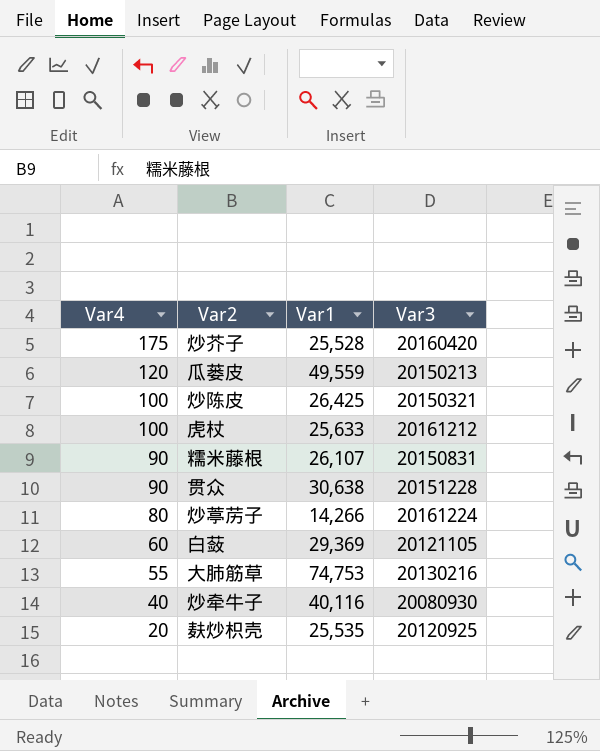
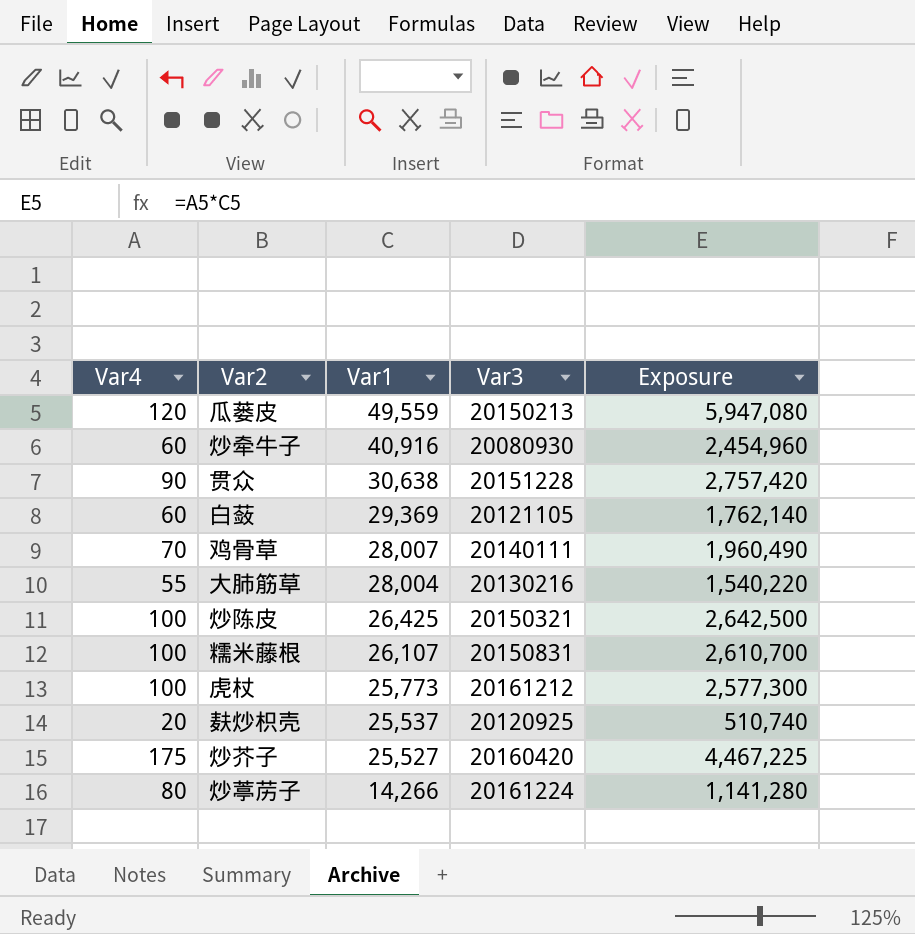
row order: Var4 descending -> Var1 descending
column Exposure | formula: none -> [Var4] * [Var1]
炒牵牛子 | Var4: 40 -> 60
炒牵牛子 | Var1: 40,116 -> 40,916
row 鸡骨草: none -> 70 | 28,007 | 20140111 | 1,960,490
大肺筋草 | Var1: 74,753 -> 28,004
糯米藤根 | Var4: 90 -> 100
虎杖 | Var1: 25,633 -> 25,773
麸炒枳壳 | Var1: 25,535 -> 25,537
炒芥子 | Var1: 25,528 -> 25,527

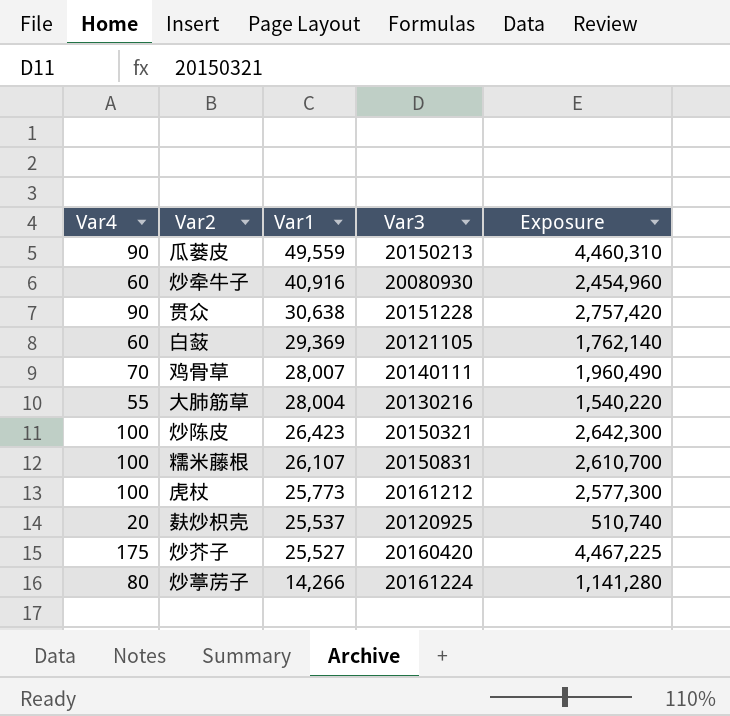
瓜蒌皮 | Var4: 120 -> 90
瓜蒌皮 | Exposure: 5,947,080 -> 4,460,310
炒陈皮 | Var1: 26,425 -> 26,423
炒陈皮 | Exposure: 2,642,500 -> 2,642,300

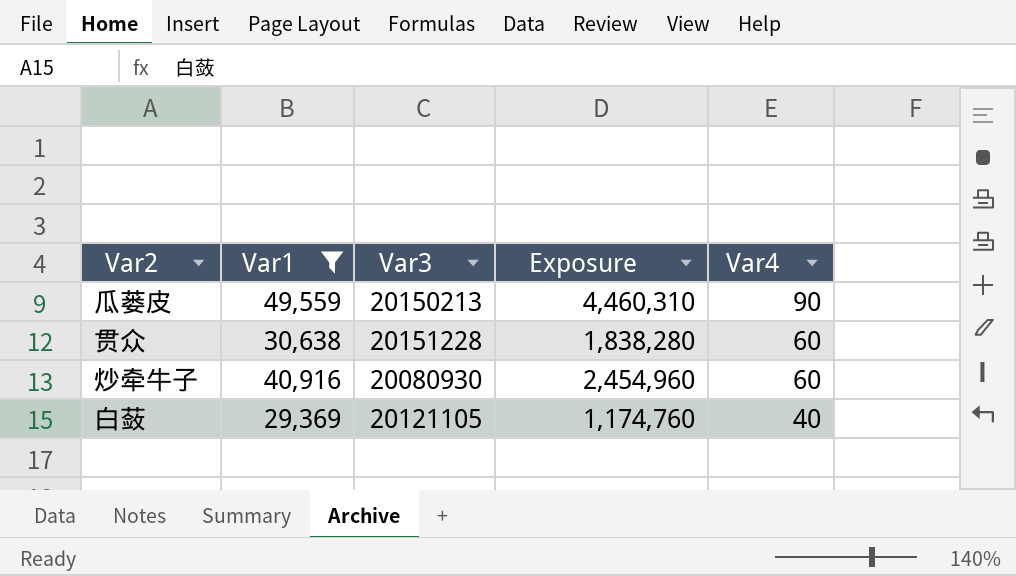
filter: none -> Var1 >= 29,369
row order: Var1 descending -> Var4 descending
column Var4 | position: 1 -> 5
贯众 | Exposure: 2,757,420 -> 1,838,280
贯众 | Var4: 90 -> 60
白蔹 | Exposure: 1,762,140 -> 1,174,760
白蔹 | Var4: 60 -> 40

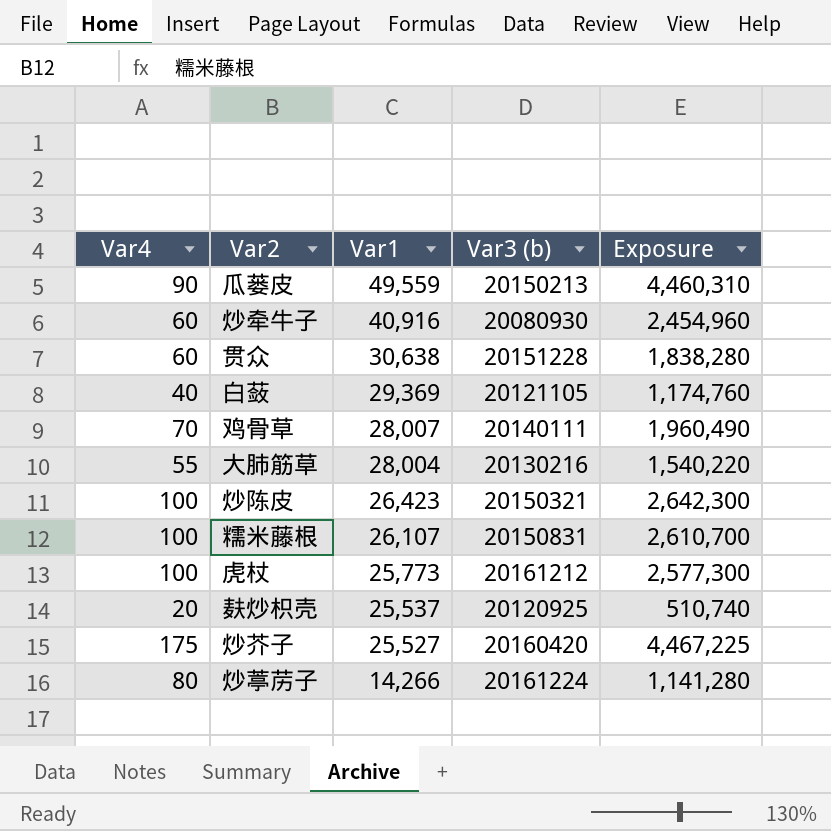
filter: Var1 >= 29,369 -> none
row order: Var4 descending -> Var1 descending
column Var4 | position: 5 -> 1
column name: Var3 -> Var3 (b)

